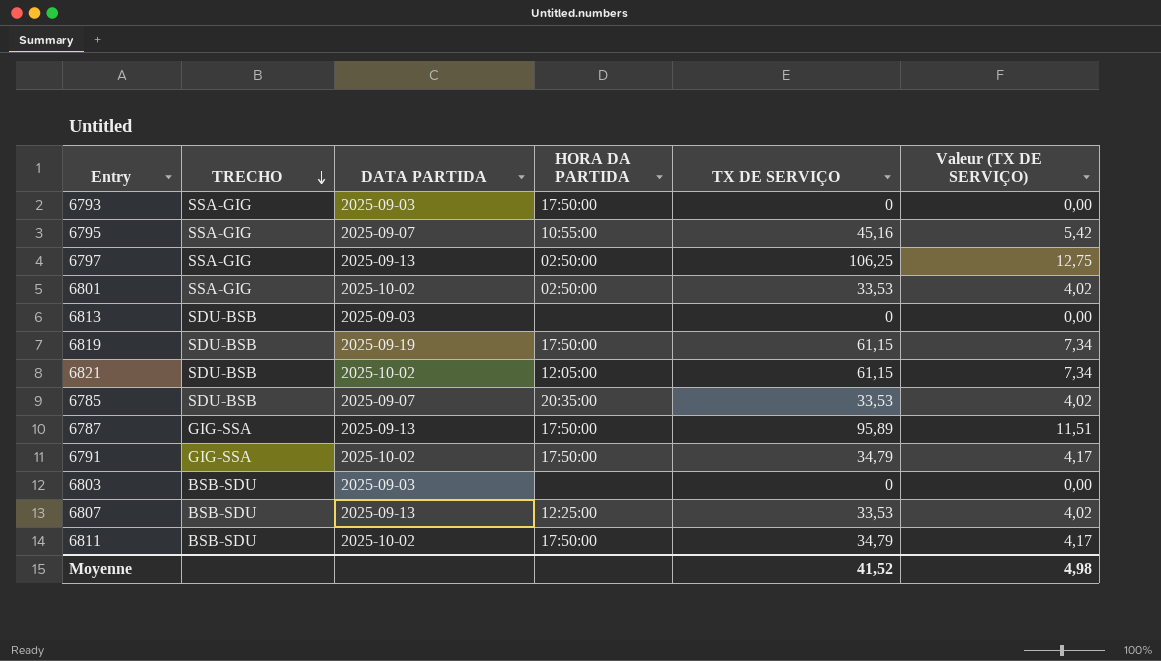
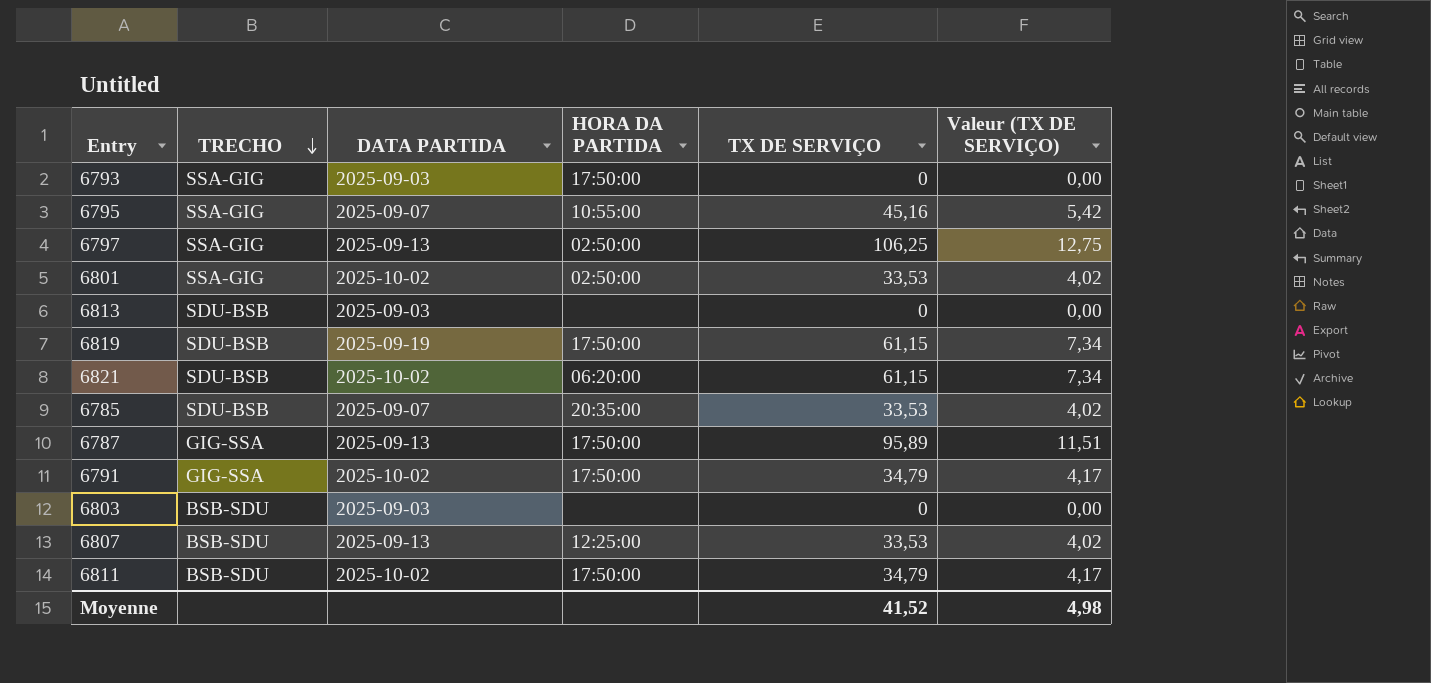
6821 | HORA DA PARTIDA: 12:05:00 -> 06:20:00

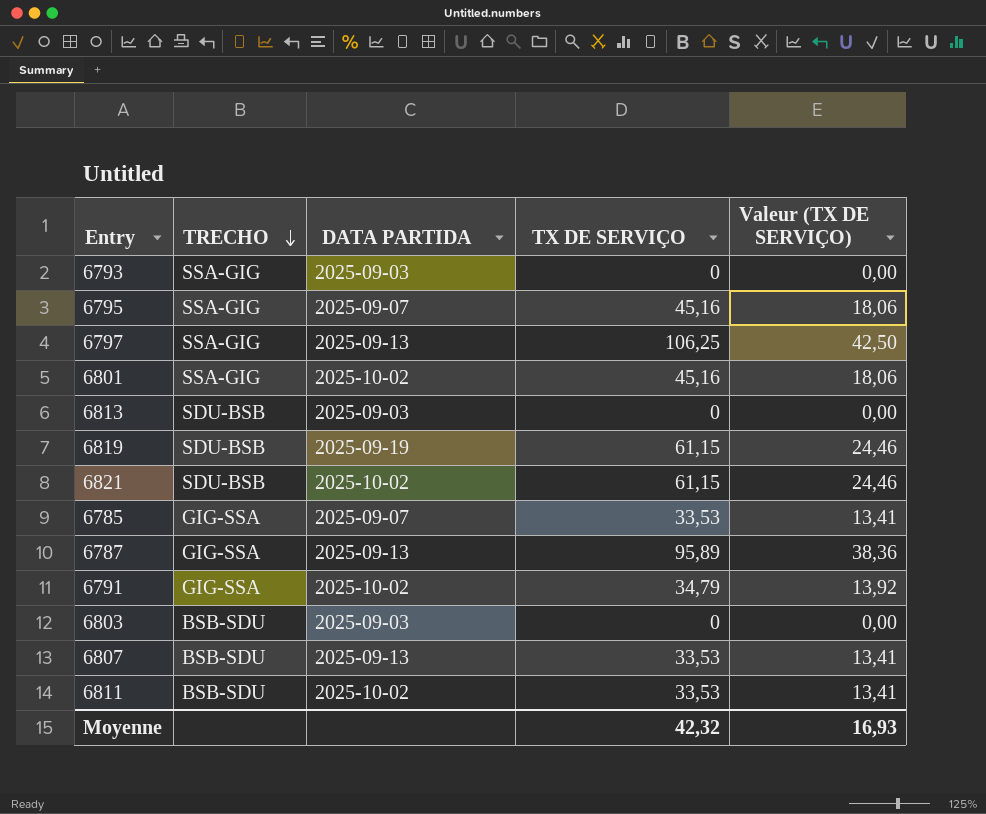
column HORA DA PARTIDA | position: 4 -> none
column Valeur (TX DE SERVIÇO) | formula: [TX DE SERVIÇO] * 0,12 -> [TX DE SERVIÇO] * 0,4
6801 | TX DE SERVIÇO: 33,53 -> 45,16
6785 | TRECHO: SDU-BSB -> GIG-SSA
6811 | TX DE SERVIÇO: 34,79 -> 33,53
Moyenne | TX DE SERVIÇO: 41,52 -> 42,32
Moyenne | Valeur (TX DE SERVIÇO): 4,98 -> 16,93

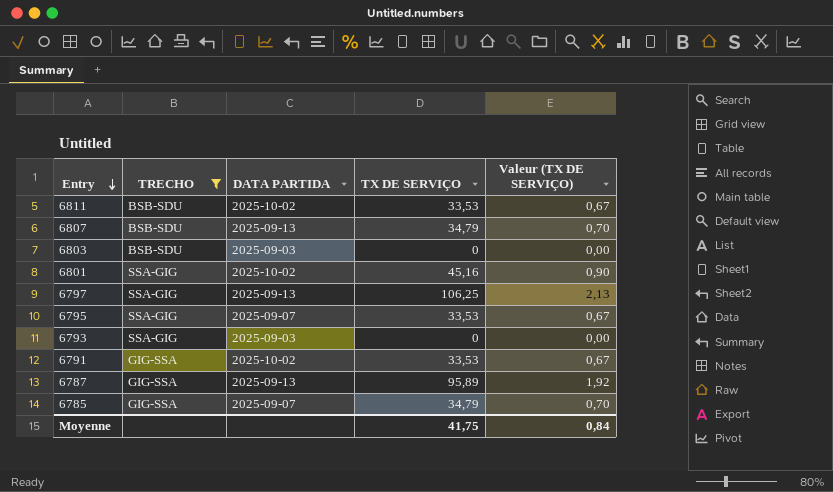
filter: none -> TRECHO != SDU-BSB
row order: TRECHO descending -> Entry descending
column Valeur (TX DE SERVIÇO) | formula: [TX DE SERVIÇO] * 0,4 -> [TX DE SERVIÇO] * 0,02
6807 | TX DE SERVIÇO: 33,53 -> 34,79
6795 | TX DE SERVIÇO: 45,16 -> 33,53
6791 | TX DE SERVIÇO: 34,79 -> 33,53
6785 | TX DE SERVIÇO: 33,53 -> 34,79
Moyenne | TX DE SERVIÇO: 42,32 -> 41,75
Moyenne | Valeur (TX DE SERVIÇO): 16,93 -> 0,84

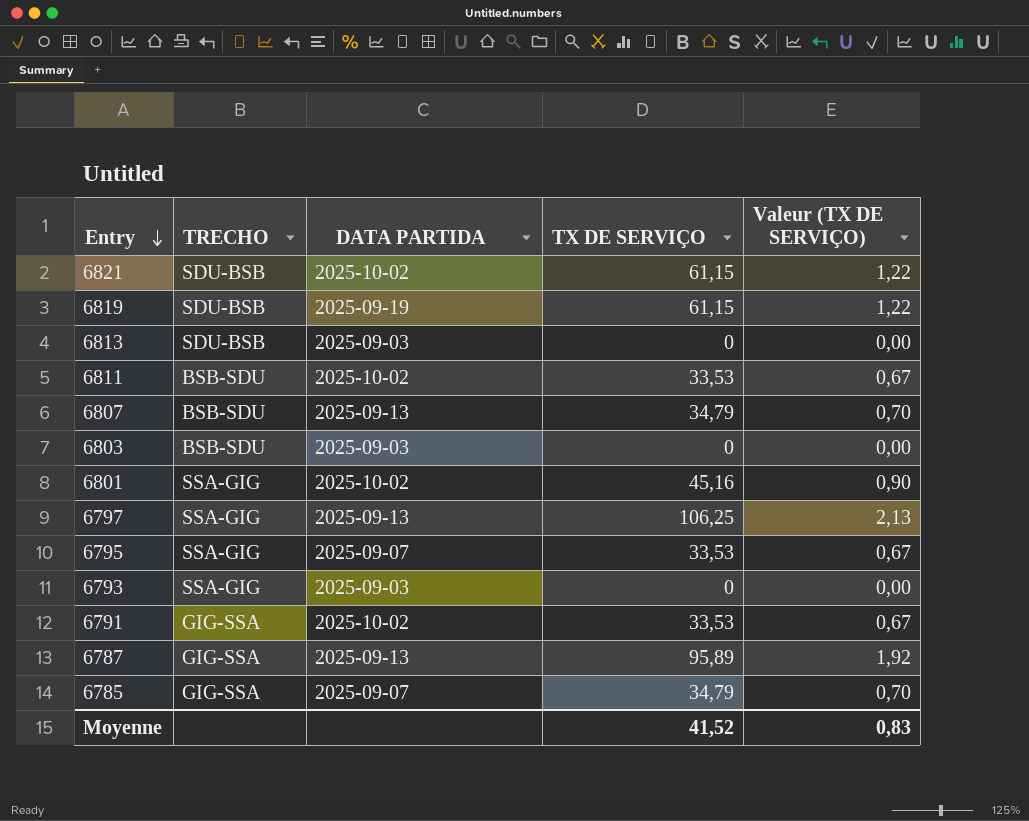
filter: TRECHO != SDU-BSB -> none
Moyenne | TX DE SERVIÇO: 41,75 -> 41,52
Moyenne | Valeur (TX DE SERVIÇO): 0,84 -> 0,83

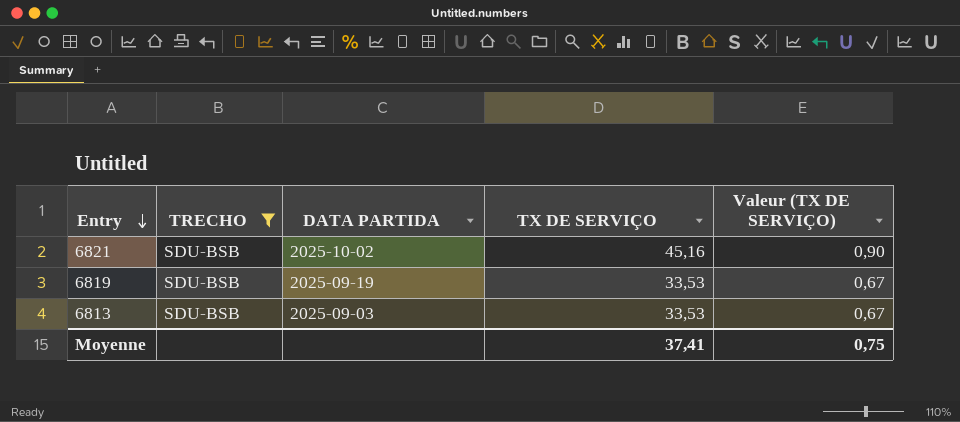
filter: none -> TRECHO = SDU-BSB
6821 | TX DE SERVIÇO: 61,15 -> 45,16
6821 | Valeur (TX DE SERVIÇO): 1,22 -> 0,90
6819 | TX DE SERVIÇO: 61,15 -> 33,53
6819 | Valeur (TX DE SERVIÇO): 1,22 -> 0,67
6813 | TX DE SERVIÇO: 0 -> 33,53
6813 | Valeur (TX DE SERVIÇO): 0,00 -> 0,67
Moyenne | TX DE SERVIÇO: 41,52 -> 37,41
Moyenne | Valeur (TX DE SERVIÇO): 0,83 -> 0,75

